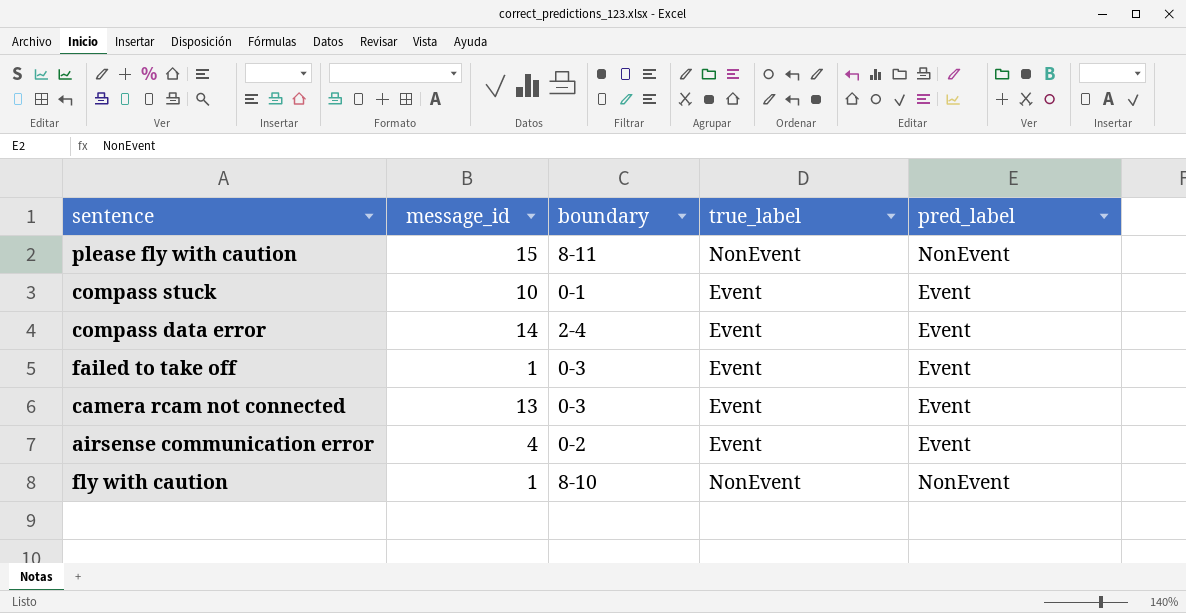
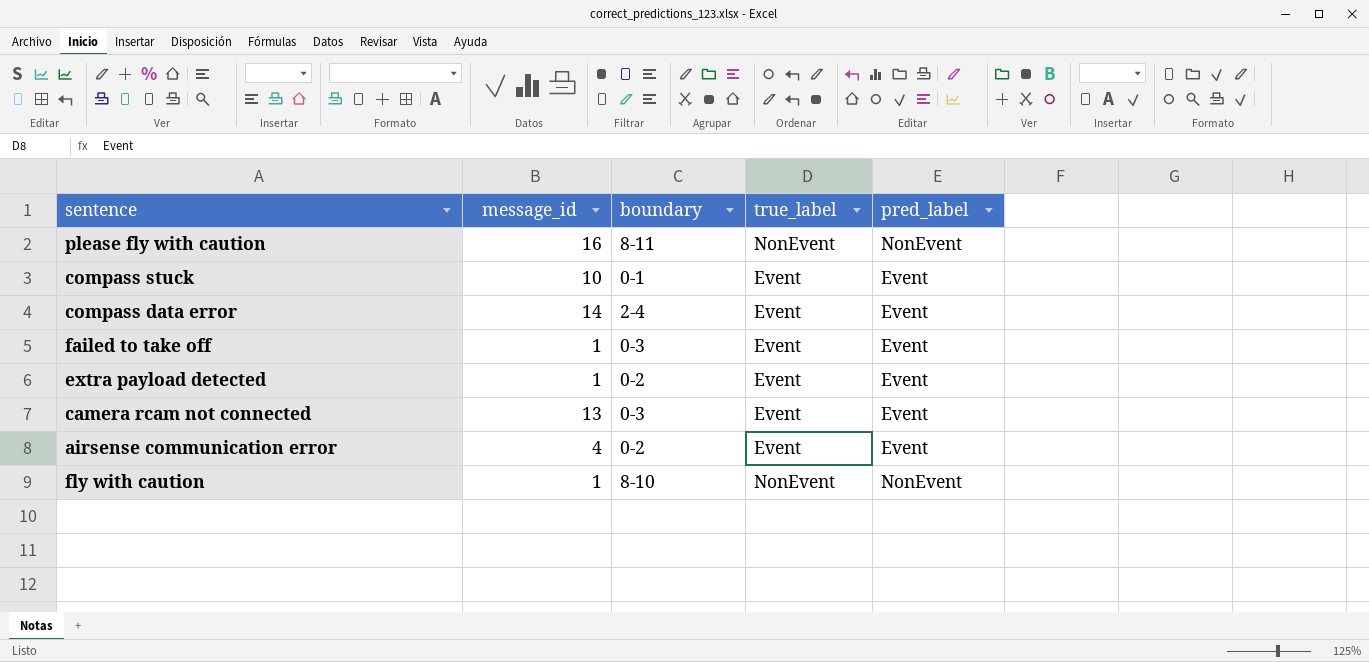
please fly with caution | message_id: 15 -> 16
row extra payload detected: none -> 1 | 0-2 | Event | Event

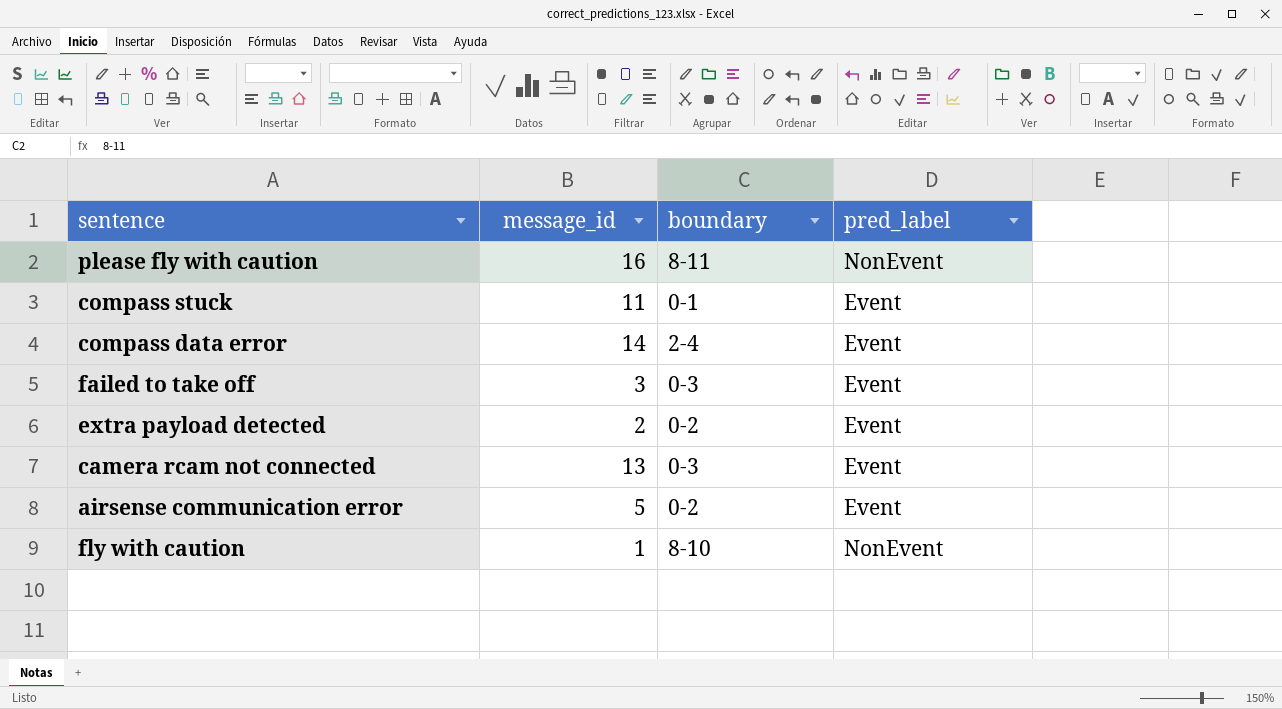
column true_label | position: 4 -> none
compass stuck | message_id: 10 -> 11
failed to take off | message_id: 1 -> 3
extra payload detected | message_id: 1 -> 2
airsense communication error | message_id: 4 -> 5

